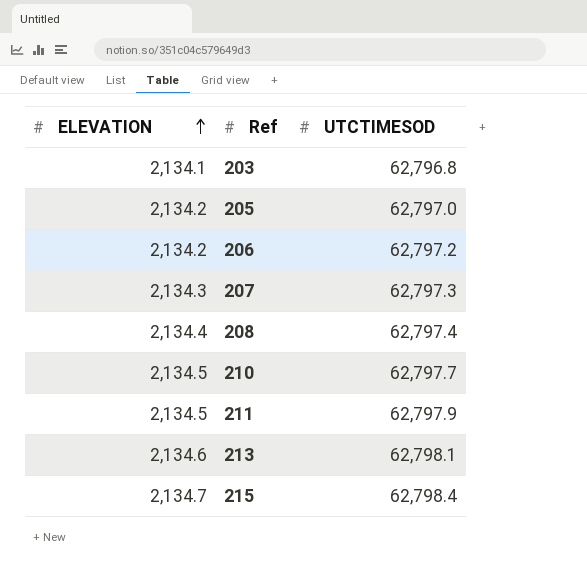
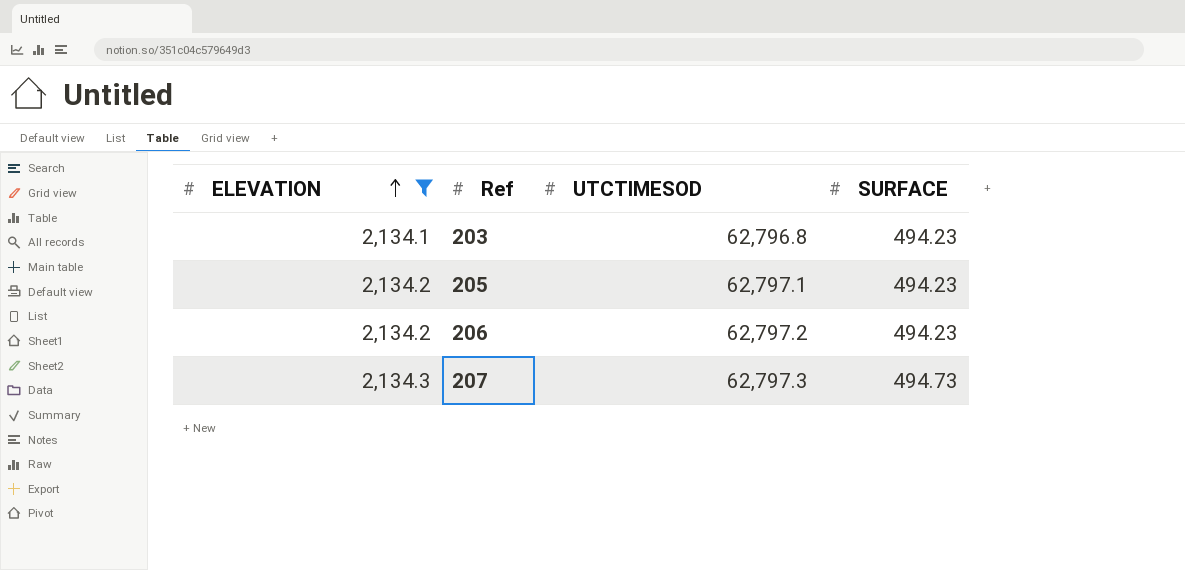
filter: none -> ELEVATION <= 2,134.3
column SURFACE | position: none -> 4
205 | UTCTIMESOD: 62,797.0 -> 62,797.1

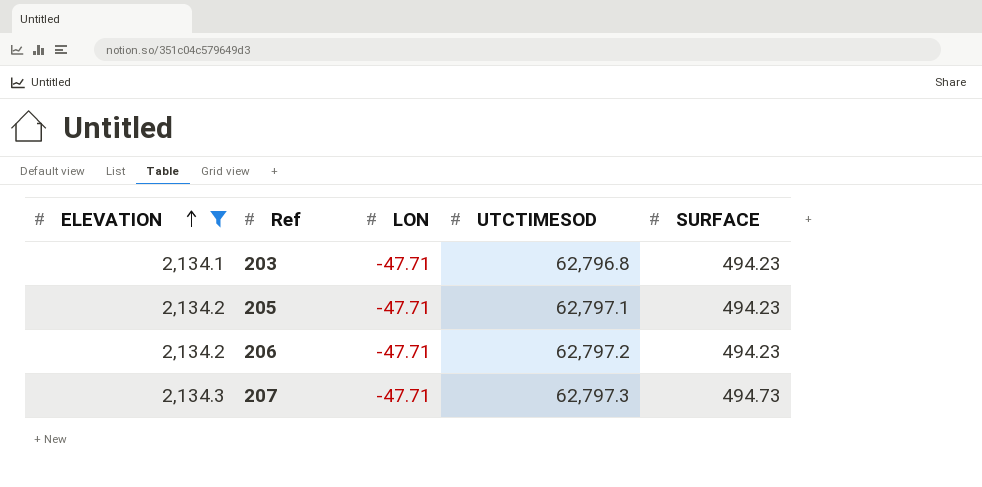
column LON | position: none -> 3

